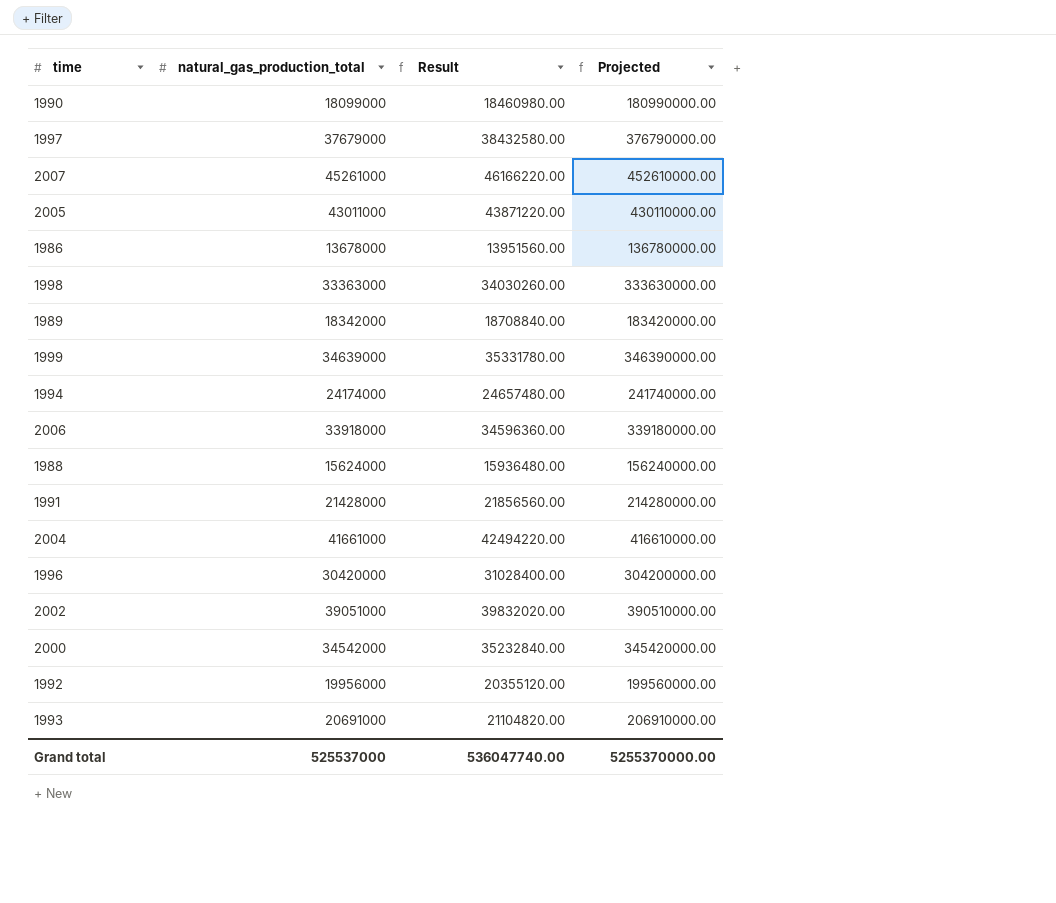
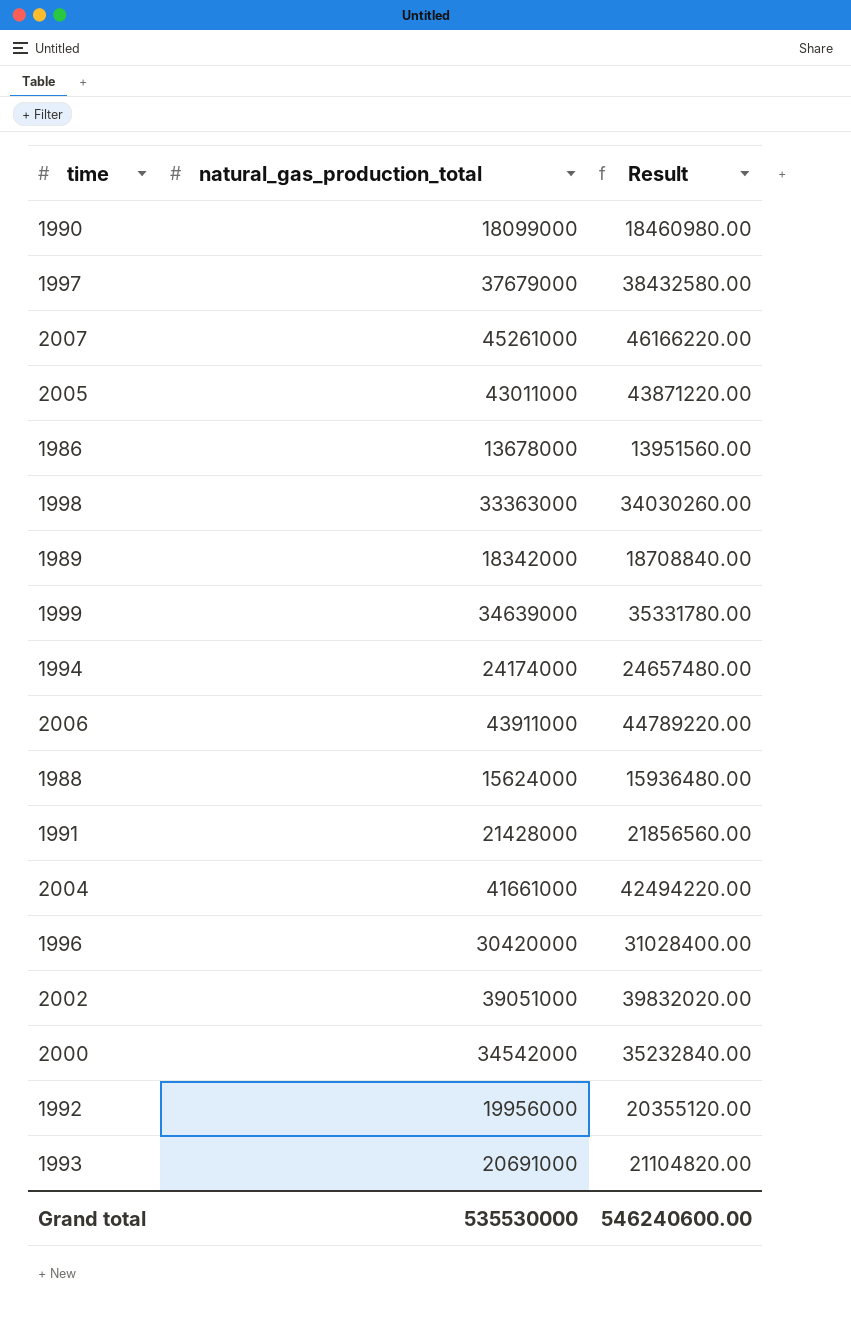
column Projected | formula: [natural_gas_production_total] * 10 -> none
2006 | natural_gas_production_total: 33918000 -> 43911000
2006 | Result: 34596360.00 -> 44789220.00
Grand total | natural_gas_production_total: 525537000 -> 535530000
Grand total | Result: 536047740.00 -> 546240600.00

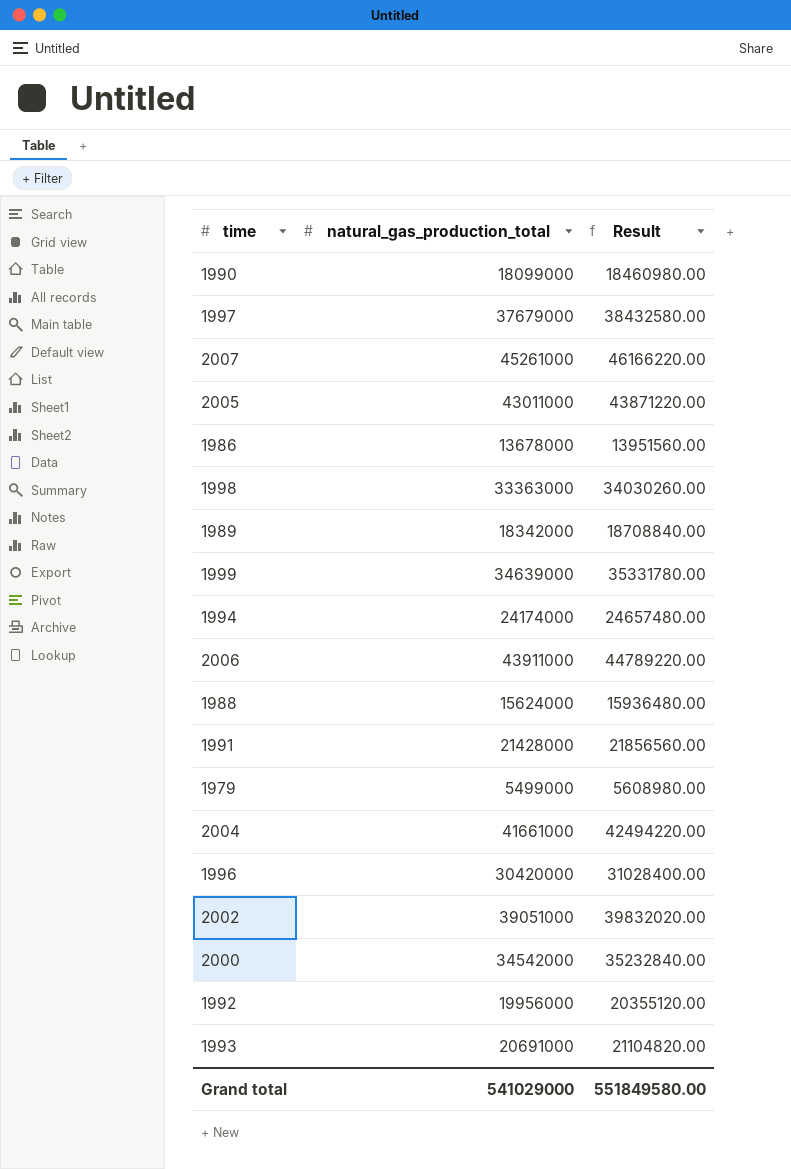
row 1979: none -> 5499000 | 5608980.00
Grand total | natural_gas_production_total: 535530000 -> 541029000
Grand total | Result: 546240600.00 -> 551849580.00

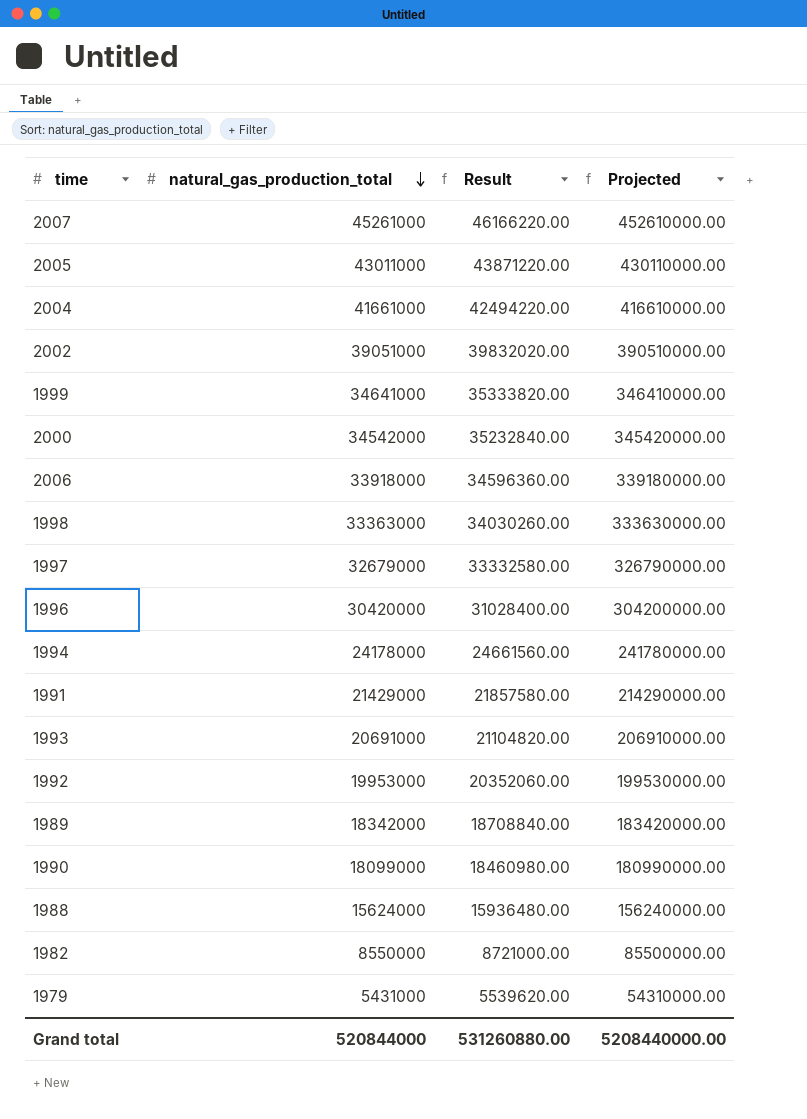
row order: none -> natural_gas_production_total descending
column Projected | formula: none -> [natural_gas_production_total] * 10
row 1986: 13678000 | 13951560.00 -> none
1999 | natural_gas_production_total: 34639000 -> 34641000
1999 | Result: 35331780.00 -> 35333820.00
2006 | natural_gas_production_total: 43911000 -> 33918000
2006 | Result: 44789220.00 -> 34596360.00
1997 | natural_gas_production_total: 37679000 -> 32679000
1997 | Result: 38432580.00 -> 33332580.00
1994 | natural_gas_production_total: 24174000 -> 24178000
1994 | Result: 24657480.00 -> 24661560.00
1991 | natural_gas_production_total: 21428000 -> 21429000
1991 | Result: 21856560.00 -> 21857580.00
1992 | natural_gas_production_total: 19956000 -> 19953000
1992 | Result: 20355120.00 -> 20352060.00
row 1982: none -> 8550000 | 8721000.00 | 85500000.00
1979 | natural_gas_production_total: 5499000 -> 5431000
1979 | Result: 5608980.00 -> 5539620.00
Grand total | natural_gas_production_total: 541029000 -> 520844000
Grand total | Result: 551849580.00 -> 531260880.00

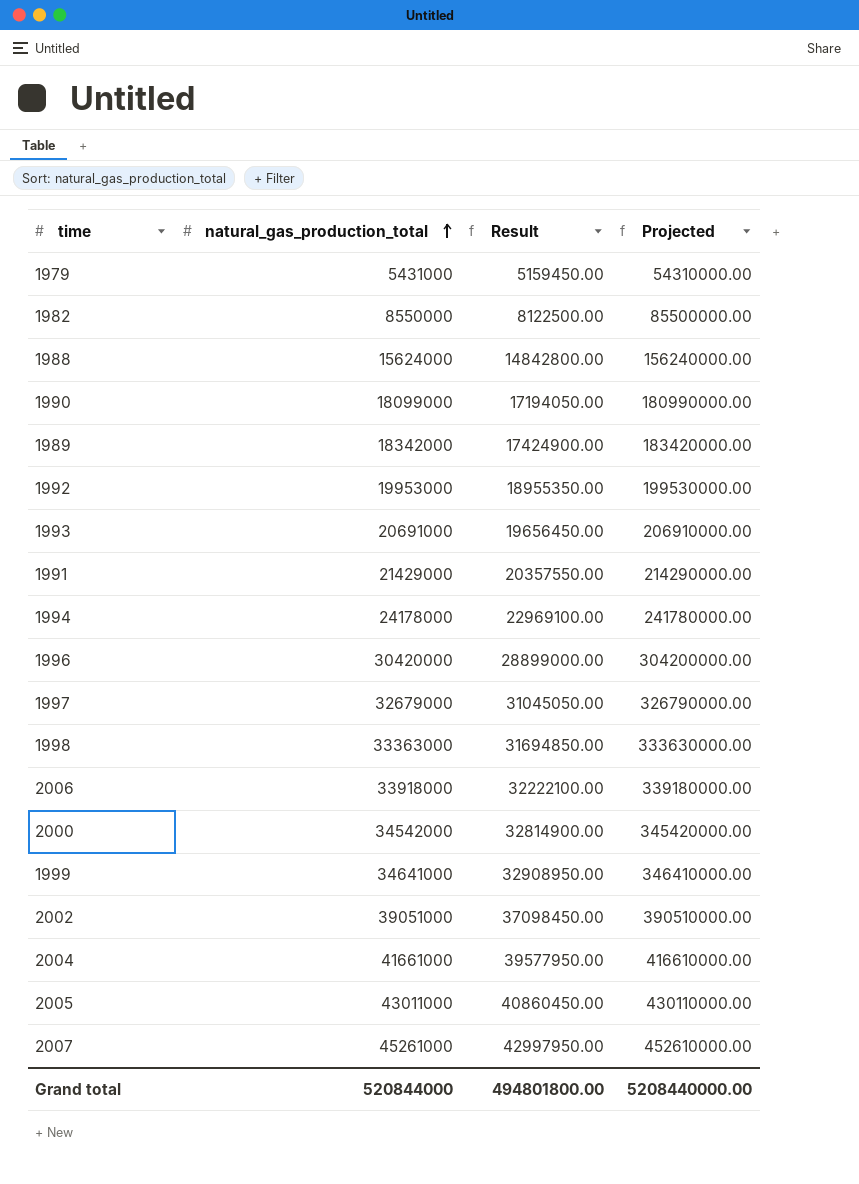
row order: natural_gas_production_total descending -> natural_gas_production_total ascending
column Result | formula: [natural_gas_production_total] * 1.02 -> [natural_gas_production_total] * 0.95
Grand total | Result: 531260880.00 -> 494801800.00

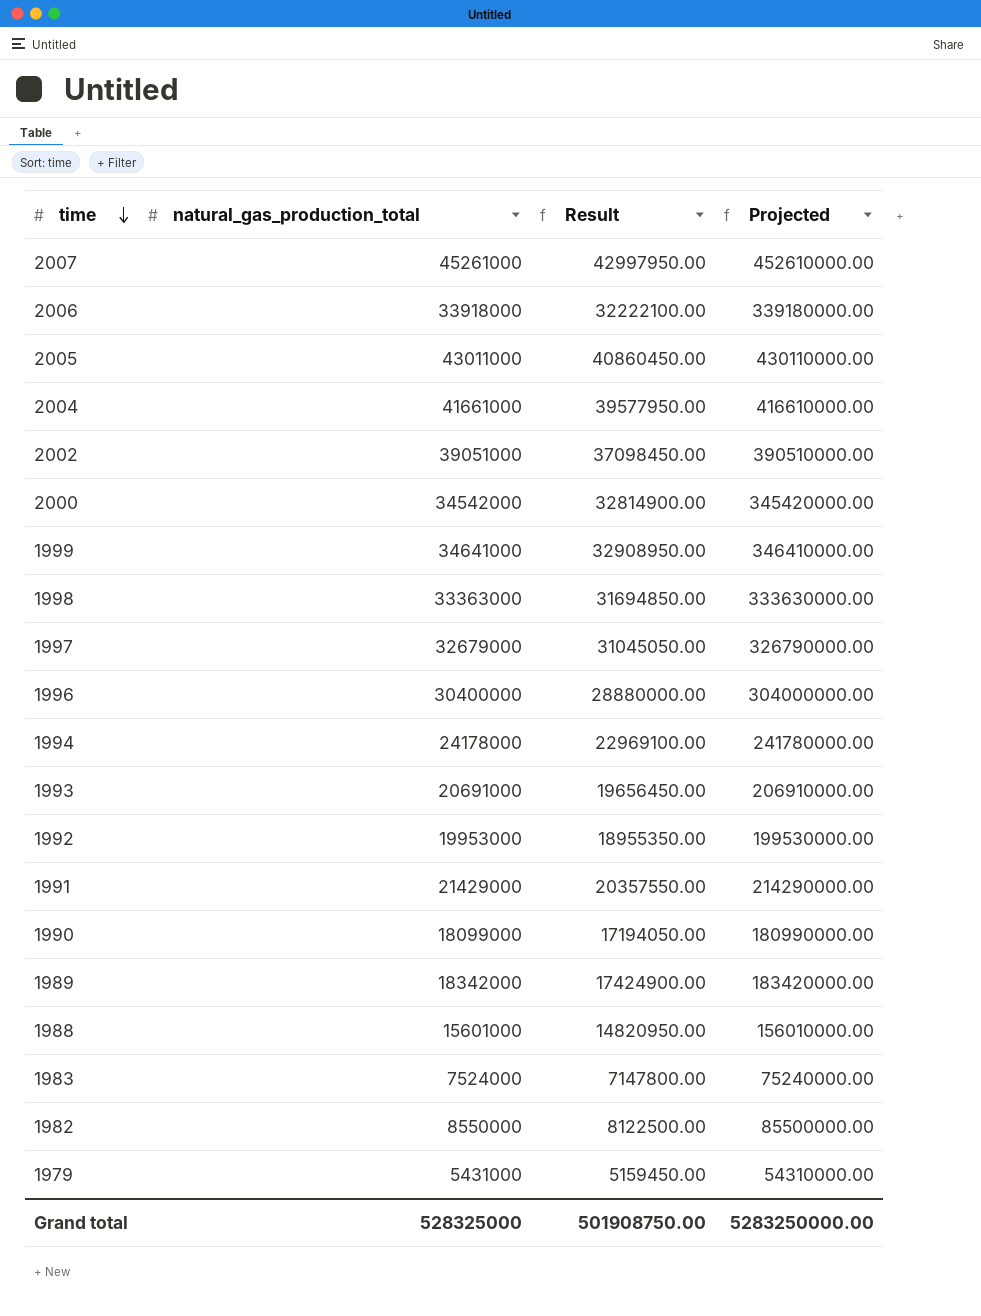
row order: natural_gas_production_total ascending -> time descending
1996 | natural_gas_production_total: 30420000 -> 30400000
1996 | Result: 28899000.00 -> 28880000.00
1996 | Projected: 304200000.00 -> 304000000.00
1988 | natural_gas_production_total: 15624000 -> 15601000
1988 | Result: 14842800.00 -> 14820950.00
1988 | Projected: 156240000.00 -> 156010000.00
row 1983: none -> 7524000 | 7147800.00 | 75240000.00
Grand total | natural_gas_production_total: 520844000 -> 528325000
Grand total | Result: 494801800.00 -> 501908750.00
Grand total | Projected: 5208440000.00 -> 5283250000.00

